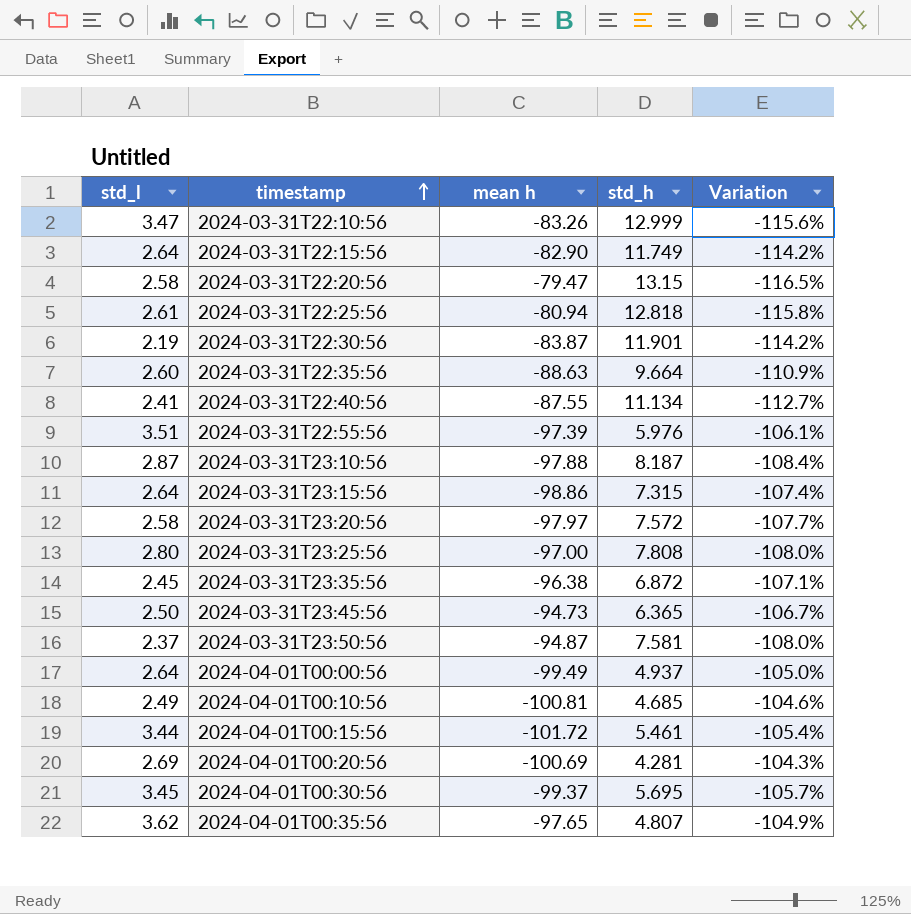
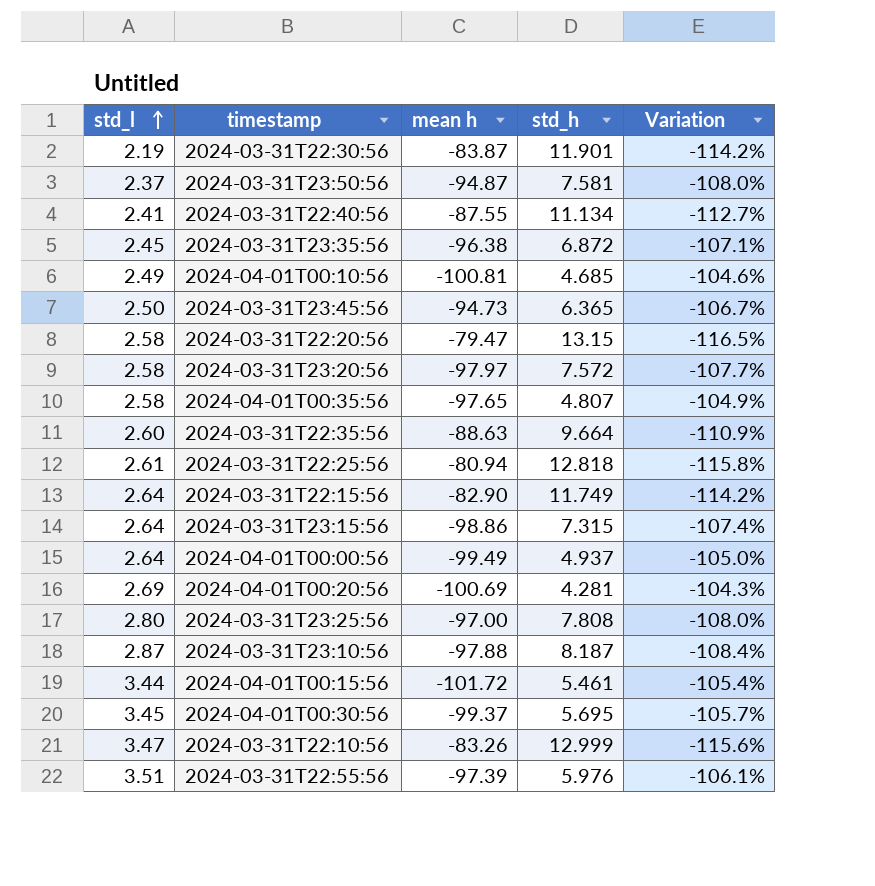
row order: timestamp ascending -> std_l ascending
2024-04-01T00:35:56 | std_l: 3.62 -> 2.58

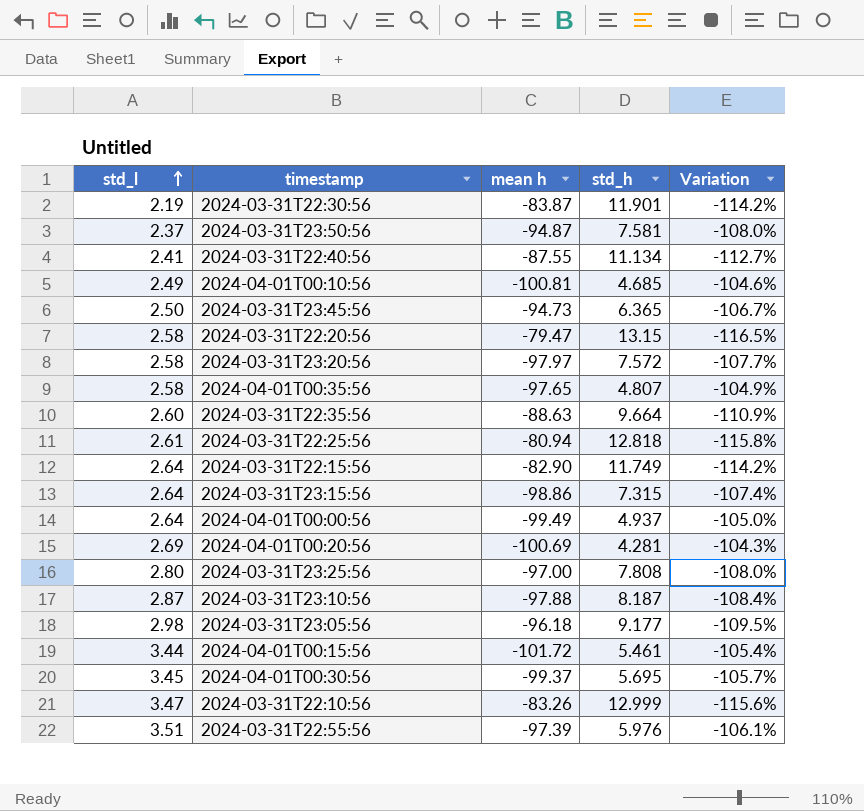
row 2024-03-31T23:35:56: 2.45 | -96.38 | 6.872 | -107.1% -> none
row 2024-03-31T23:05:56: none -> 2.98 | -96.18 | 9.177 | -109.5%

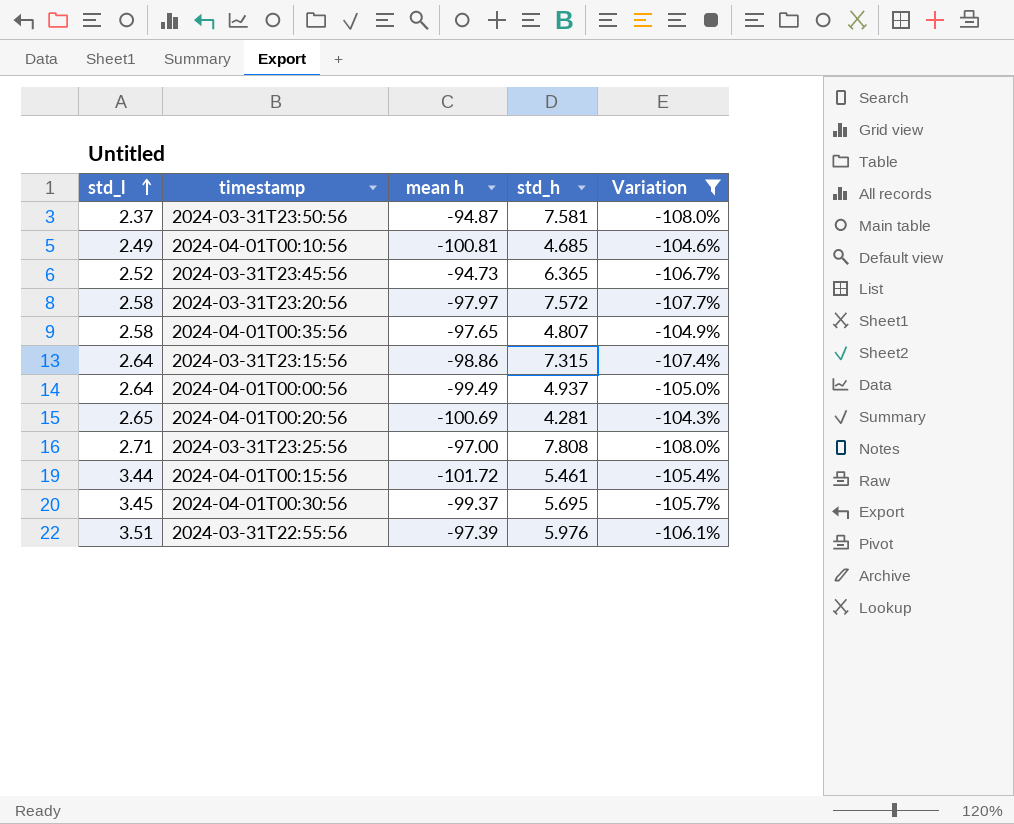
filter: none -> Variation >= -108.0%
2024-03-31T23:45:56 | std_l: 2.50 -> 2.52
2024-04-01T00:20:56 | std_l: 2.69 -> 2.65
2024-03-31T23:25:56 | std_l: 2.80 -> 2.71

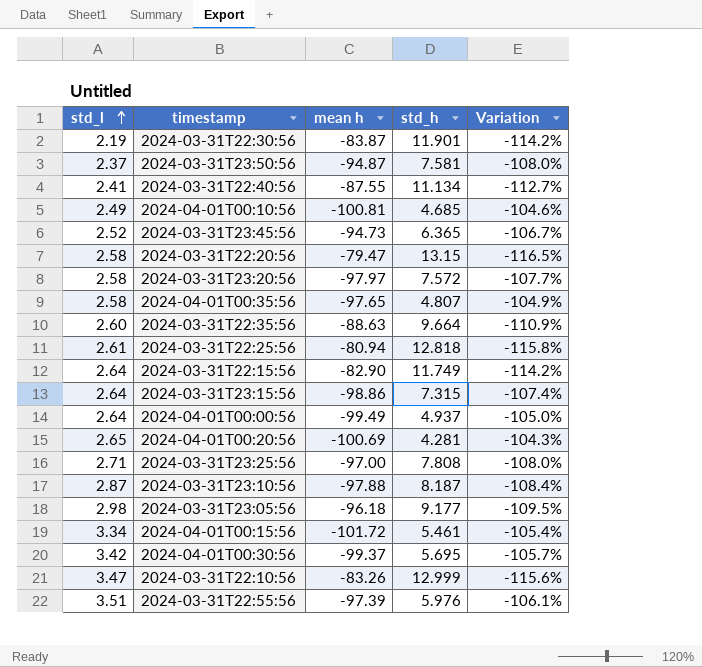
filter: Variation >= -108.0% -> none
2024-04-01T00:15:56 | std_l: 3.44 -> 3.34
2024-04-01T00:30:56 | std_l: 3.45 -> 3.42

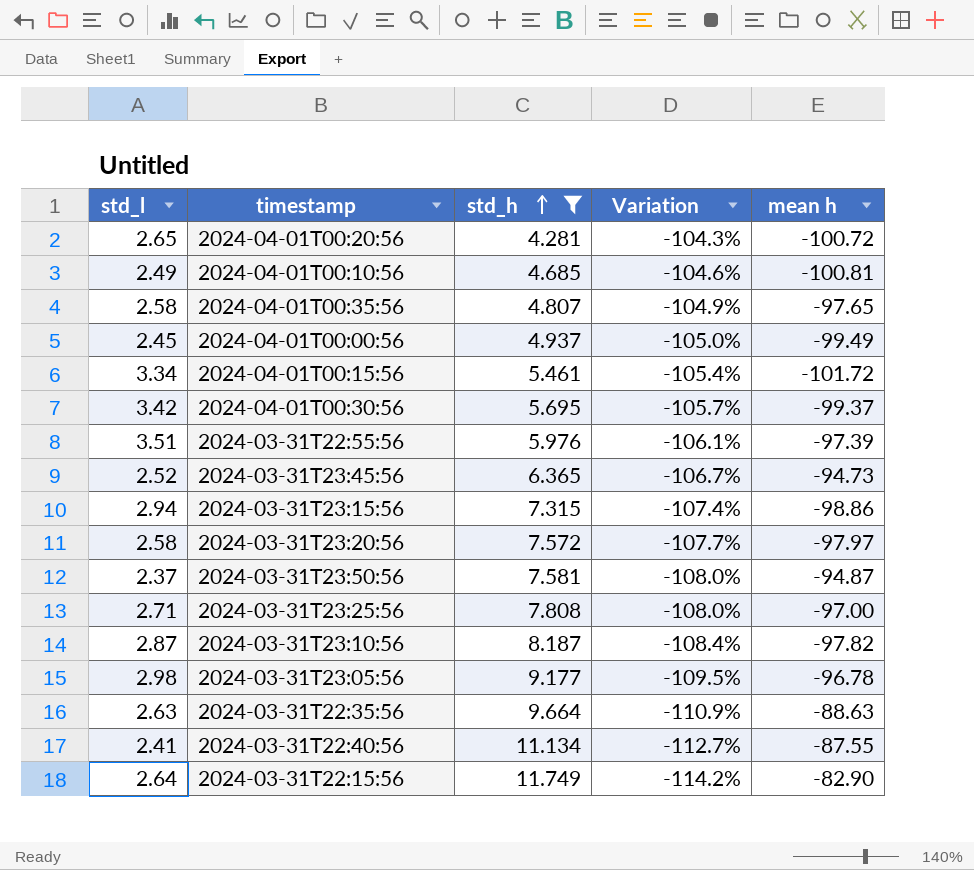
filter: none -> std_h <= 11.749
row order: std_l ascending -> std_h ascending
column mean h | position: 3 -> 5
2024-04-01T00:20:56 | mean h: -100.69 -> -100.72
2024-04-01T00:00:56 | std_l: 2.64 -> 2.45
2024-03-31T23:15:56 | std_l: 2.64 -> 2.94
2024-03-31T23:10:56 | mean h: -97.88 -> -97.82
2024-03-31T23:05:56 | mean h: -96.18 -> -96.78
2024-03-31T22:35:56 | std_l: 2.60 -> 2.63

